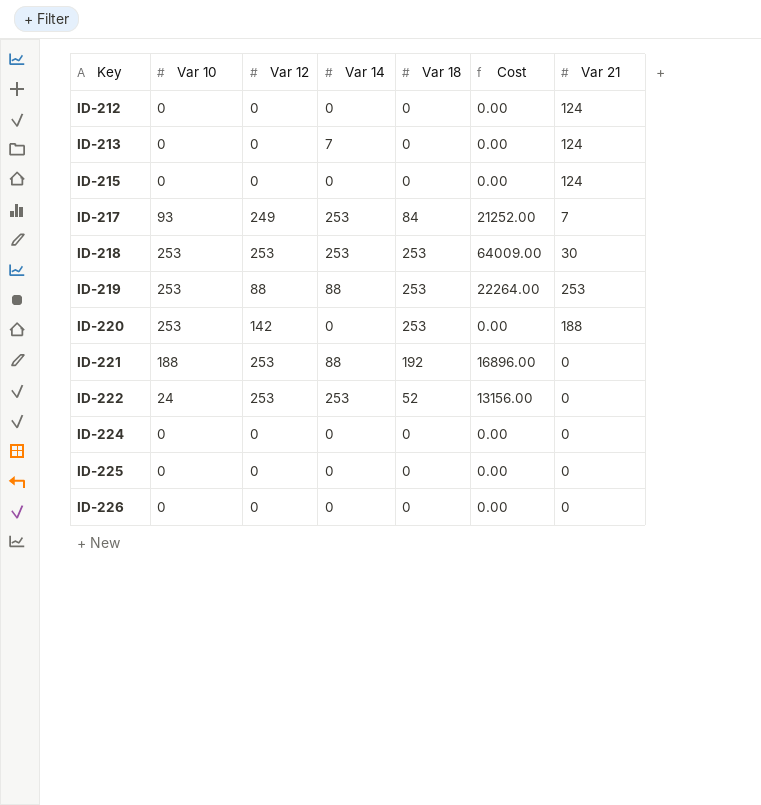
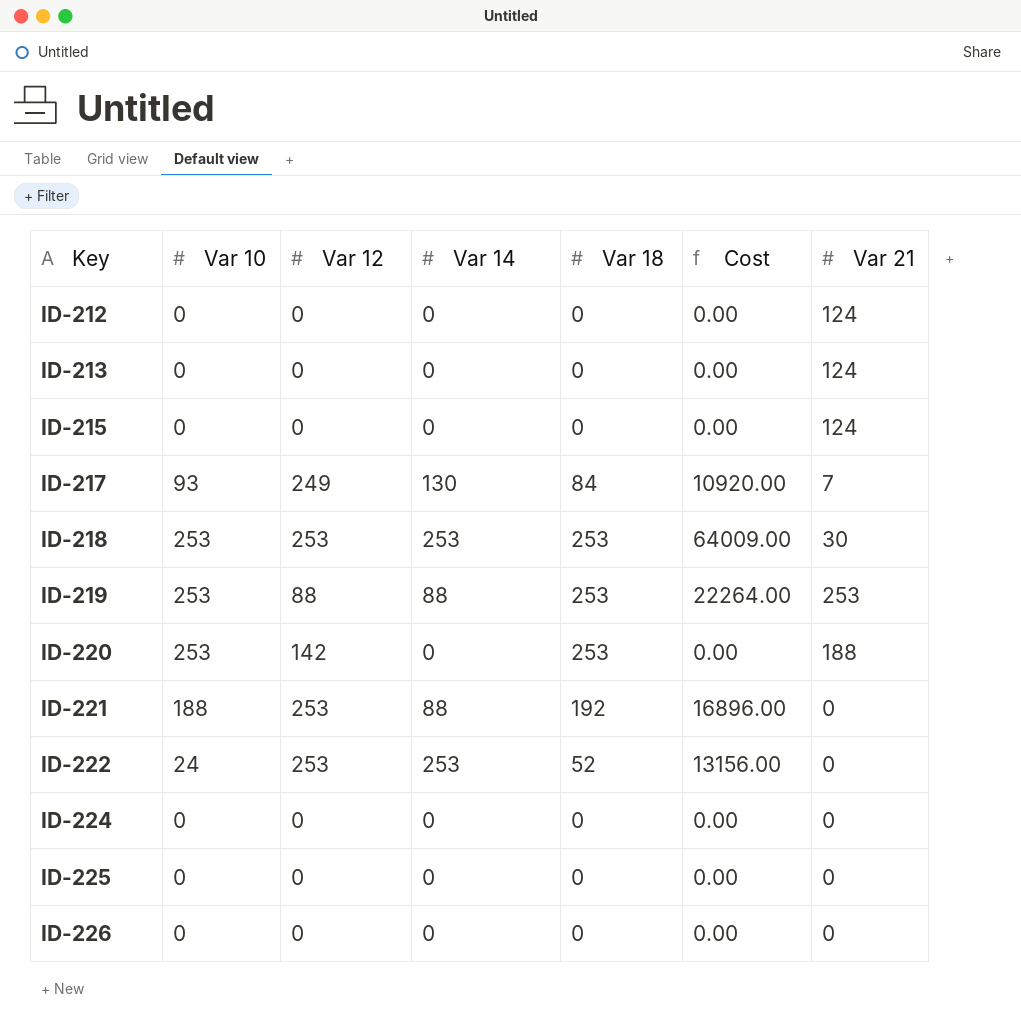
ID-213 | Var 14: 7 -> 0
ID-217 | Var 14: 253 -> 130
ID-217 | Cost: 21252.00 -> 10920.00

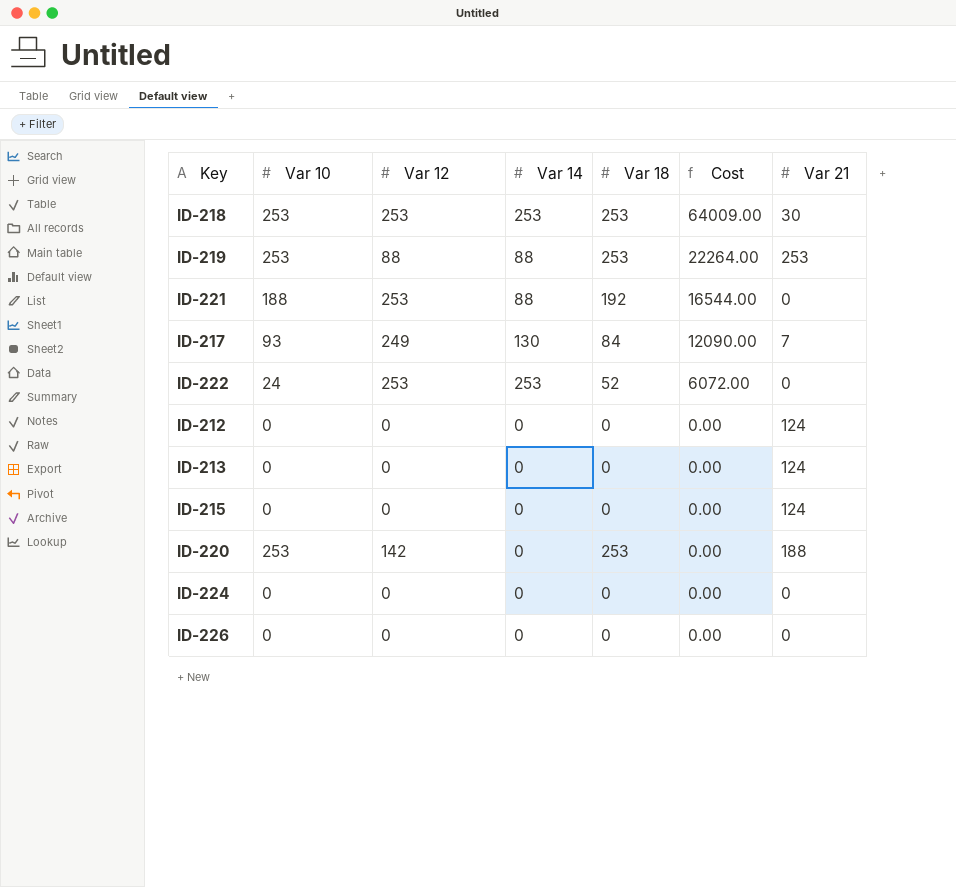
row order: Key ascending -> Cost descending
column Cost | formula: [Var 14] * [Var 18] -> [Var 10] * [Var 14]
row ID-225: 0 | 0 | 0 | 0 | 0.00 | 0 -> none

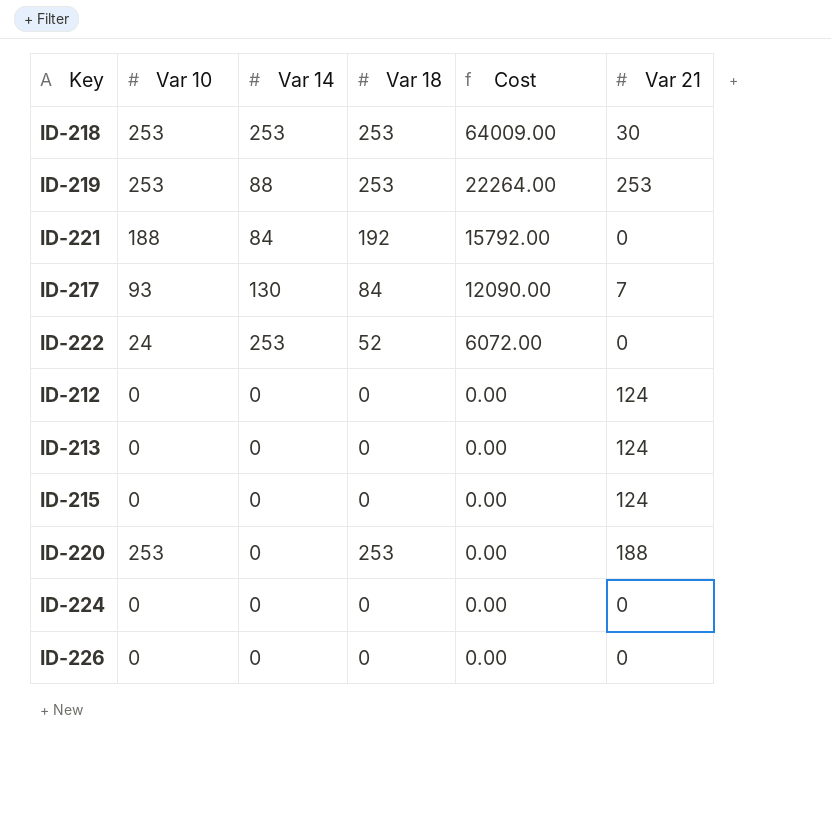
column Var 12 | position: 3 -> none
ID-221 | Var 14: 88 -> 84
ID-221 | Cost: 16544.00 -> 15792.00

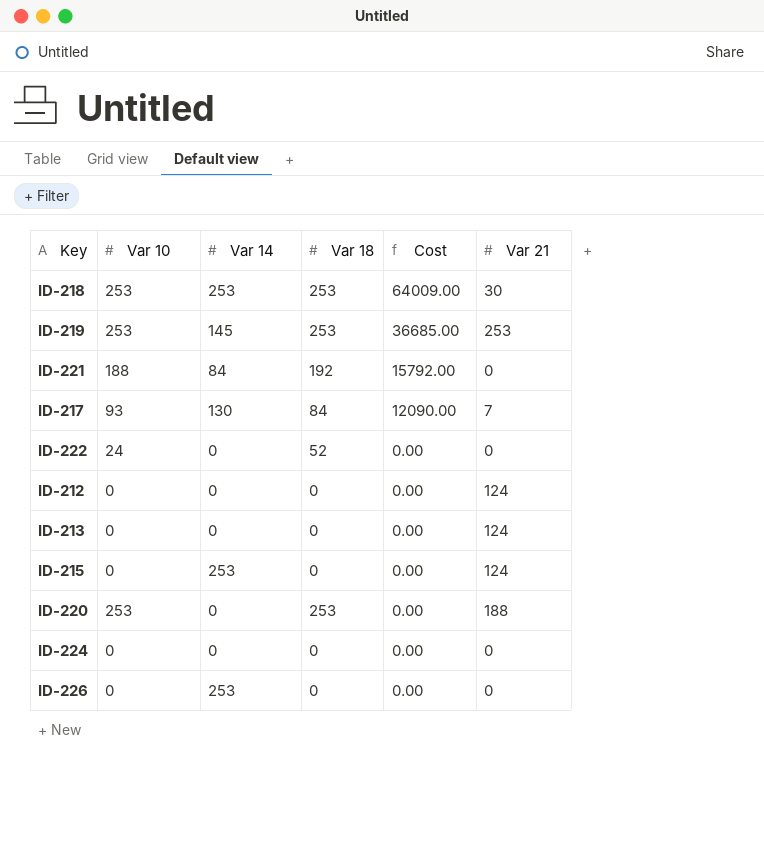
ID-219 | Var 14: 88 -> 145
ID-219 | Cost: 22264.00 -> 36685.00
ID-222 | Var 14: 253 -> 0
ID-222 | Cost: 6072.00 -> 0.00
ID-215 | Var 14: 0 -> 253
ID-226 | Var 14: 0 -> 253

